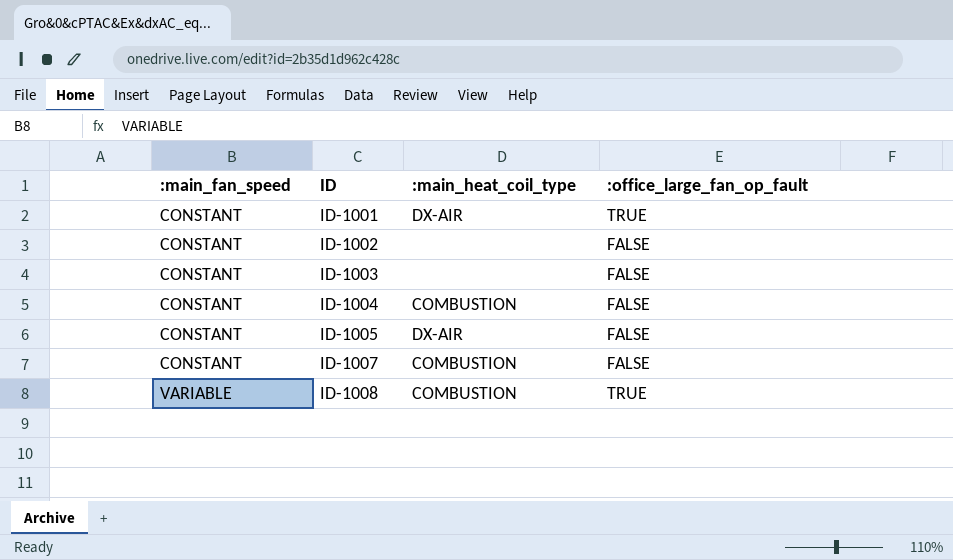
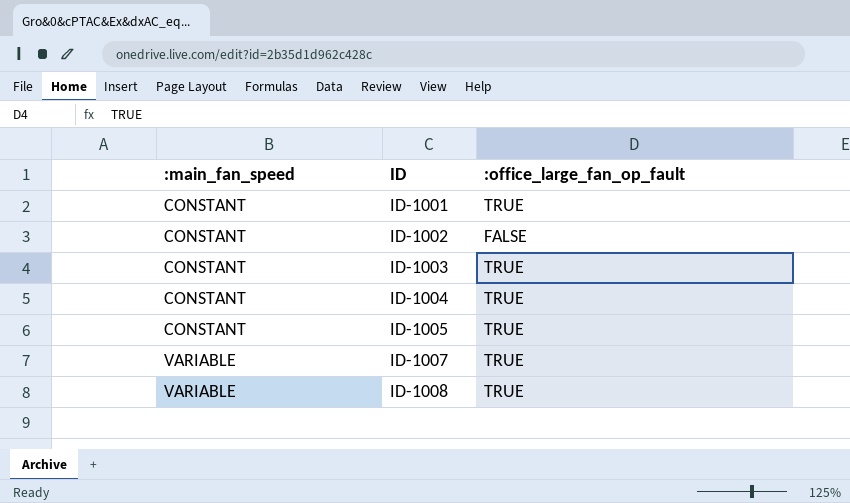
column :main_heat_coil_type | position: 3 -> none
ID-1003 | :office_large_fan_op_fault: FALSE -> TRUE
ID-1004 | :office_large_fan_op_fault: FALSE -> TRUE
ID-1005 | :office_large_fan_op_fault: FALSE -> TRUE
ID-1007 | :main_fan_speed: CONSTANT -> VARIABLE
ID-1007 | :office_large_fan_op_fault: FALSE -> TRUE

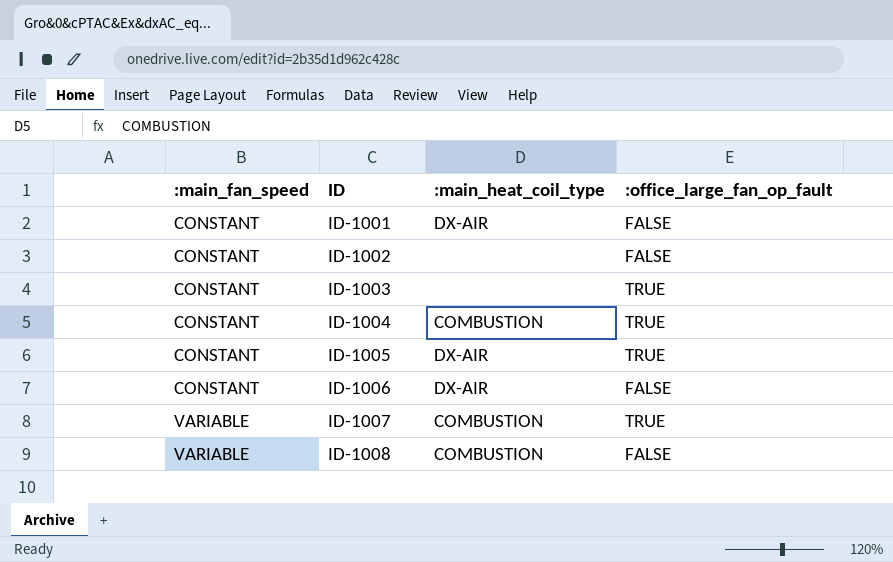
column :main_heat_coil_type | position: none -> 3
ID-1001 | :office_large_fan_op_fault: TRUE -> FALSE
row ID-1006: none -> CONSTANT | DX-AIR | FALSE
ID-1008 | :office_large_fan_op_fault: TRUE -> FALSE

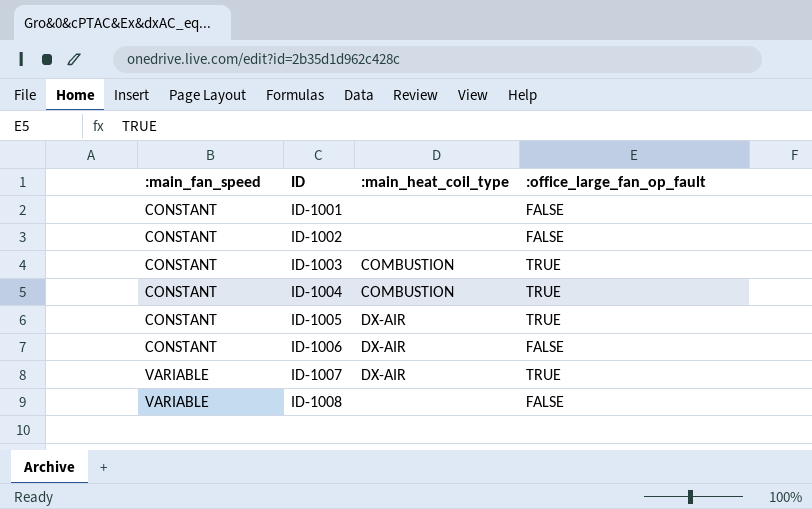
ID-1001 | :main_heat_coil_type: DX-AIR -> none
ID-1003 | :main_heat_coil_type: none -> COMBUSTION
ID-1007 | :main_heat_coil_type: COMBUSTION -> DX-AIR
ID-1008 | :main_heat_coil_type: COMBUSTION -> none

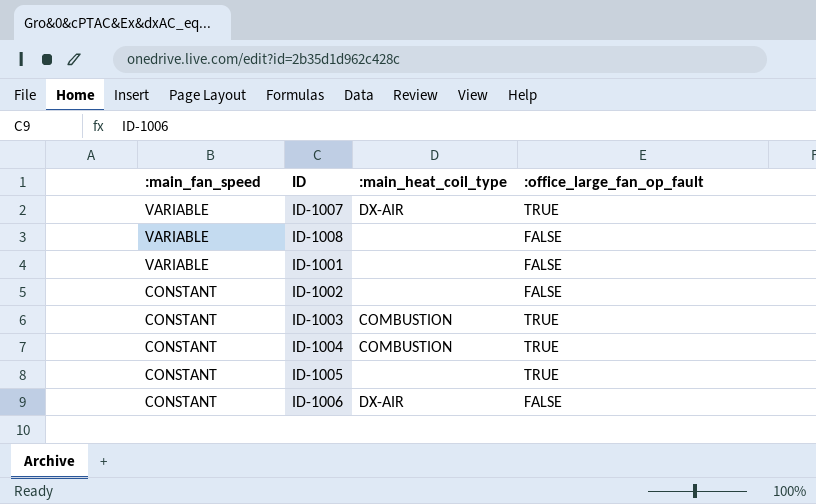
row order: :main_fan_speed ascending -> :main_fan_speed descending
ID-1001 | :main_fan_speed: CONSTANT -> VARIABLE
ID-1005 | :main_heat_coil_type: DX-AIR -> none

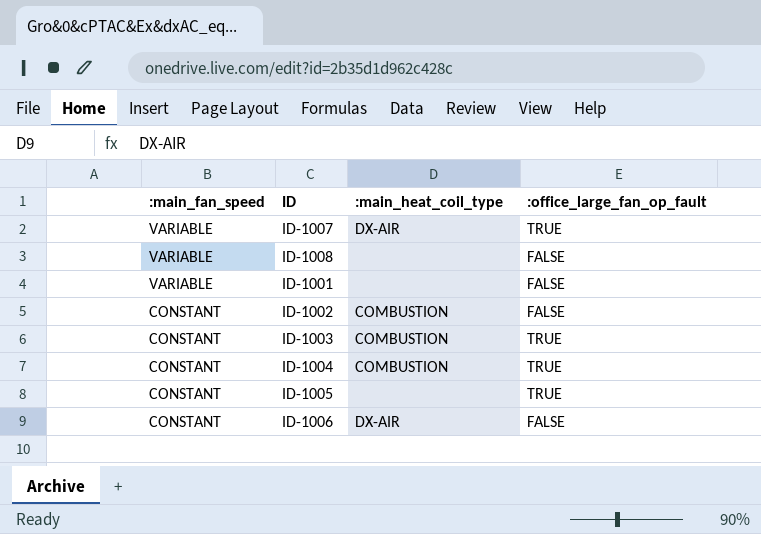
ID-1002 | :main_heat_coil_type: none -> COMBUSTION

